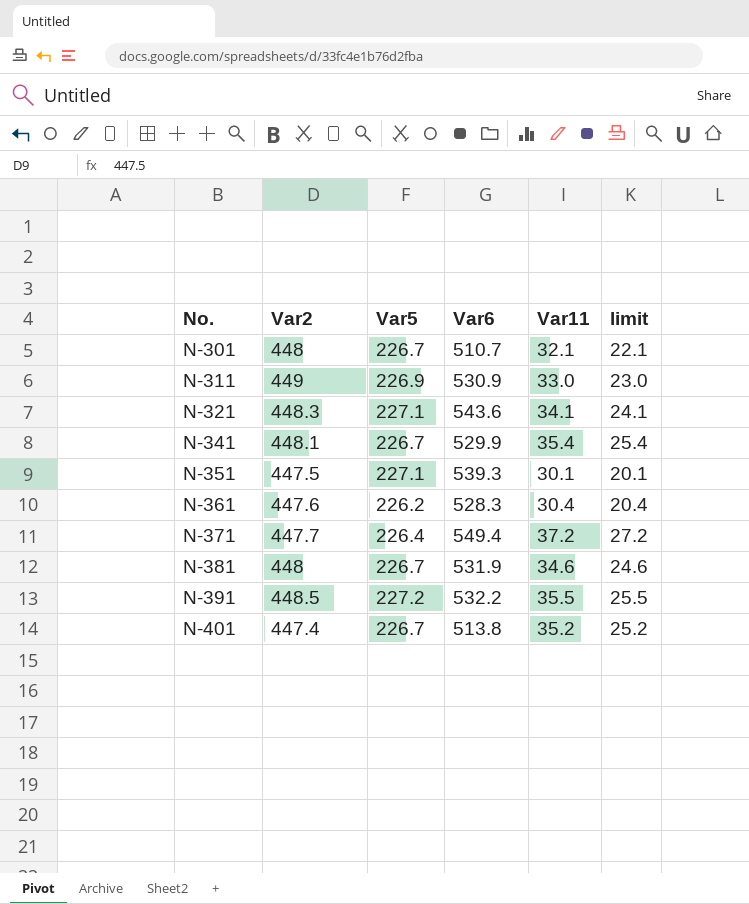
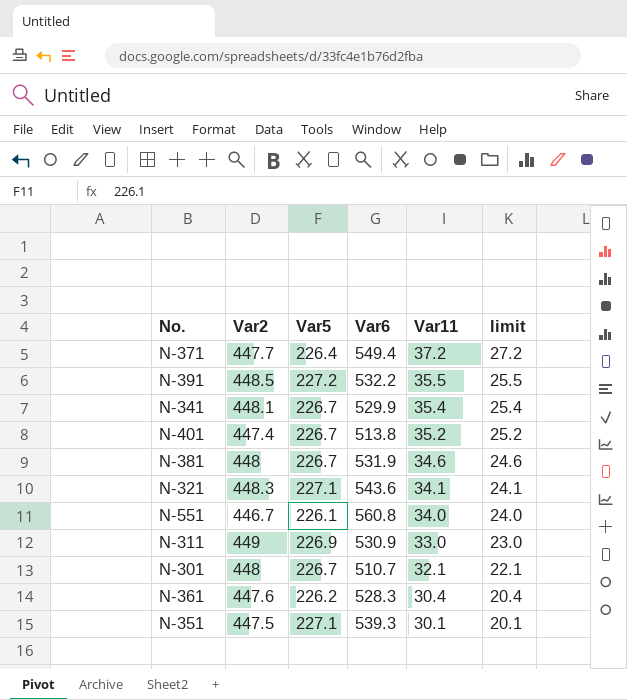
row order: No. ascending -> Var11 descending
row N-551: none -> 446.7 | 226.1 | 560.8 | 34.0 | 24.0

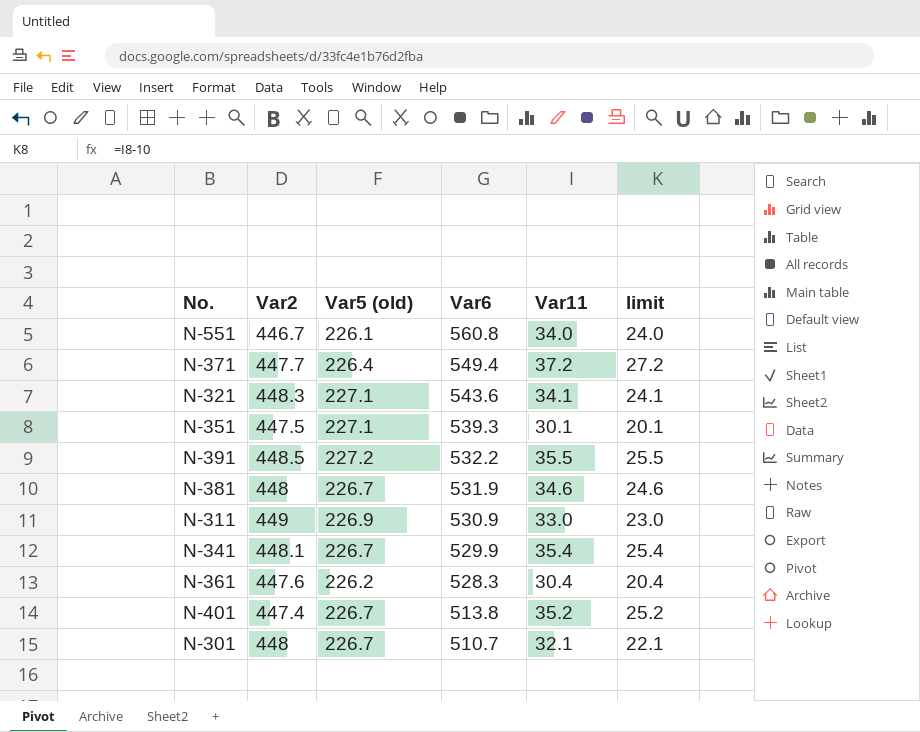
row order: Var11 descending -> Var6 descending
column name: Var5 -> Var5 (old)

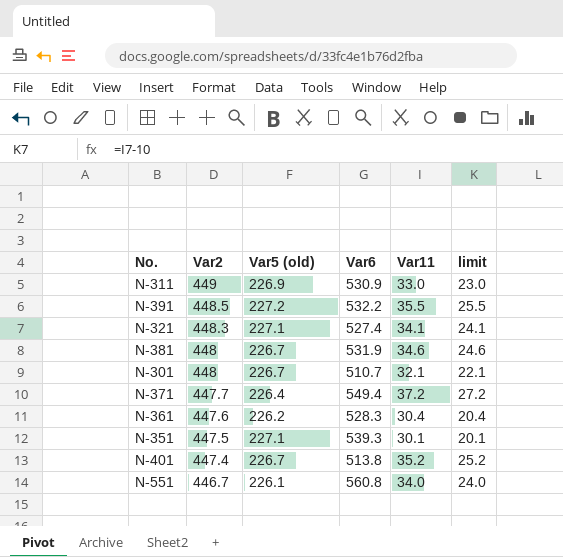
row order: Var6 descending -> Var2 descending
row N-341: 448.1 | 226.7 | 529.9 | 35.4 | 25.4 -> none
N-321 | Var6: 543.6 -> 527.4

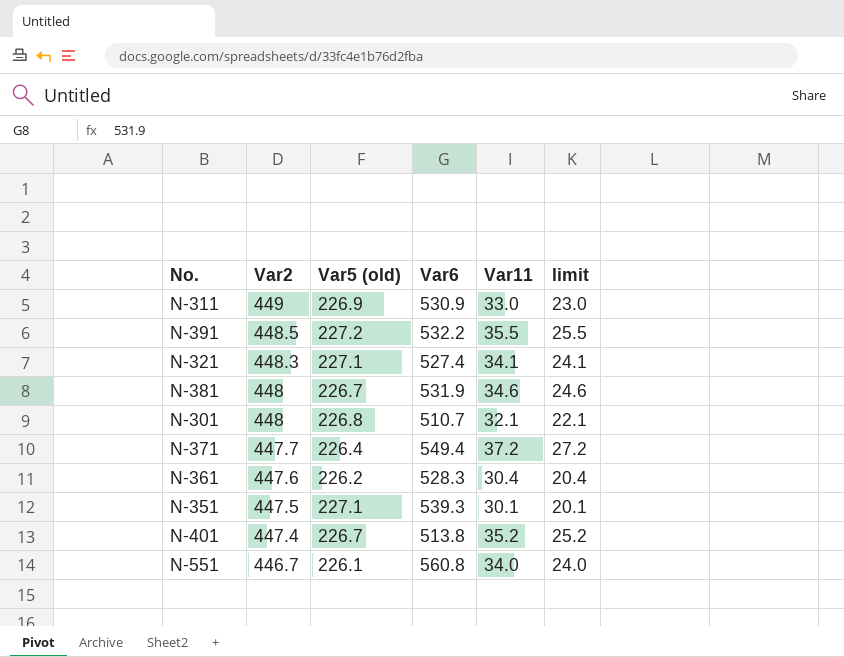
N-301 | Var5 (old): 226.7 -> 226.8

